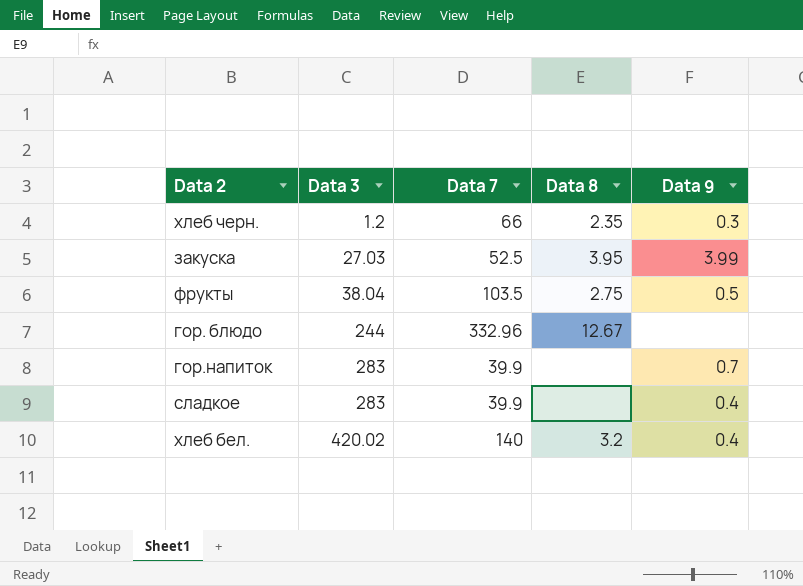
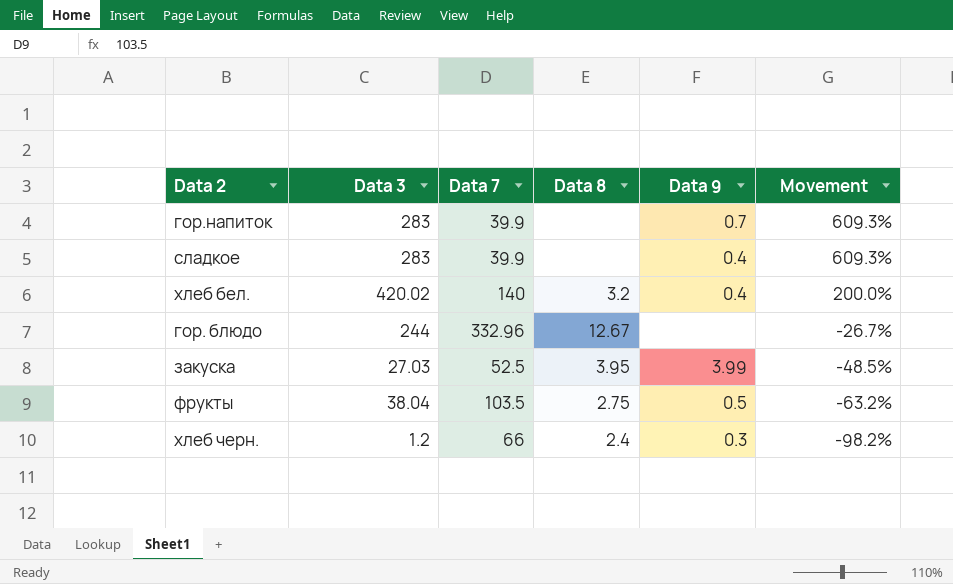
row order: Data 3 ascending -> Movement descending
column Movement | formula: none -> ([Data 3] - [Data 7]) / [Data 7]
хлеб черн. | Data 8: 2.35 -> 2.4

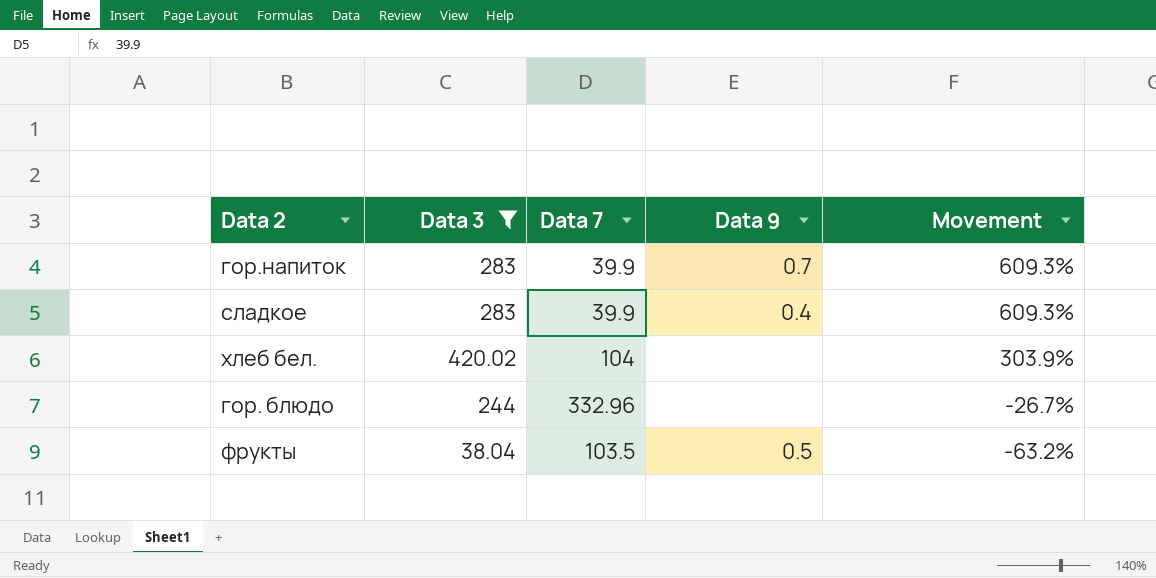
filter: none -> Data 3 >= 38.04
column Data 8 | position: 4 -> none
хлеб бел. | Data 7: 140 -> 104
хлеб бел. | Data 9: 0.4 -> none
хлеб бел. | Movement: 200.0% -> 303.9%

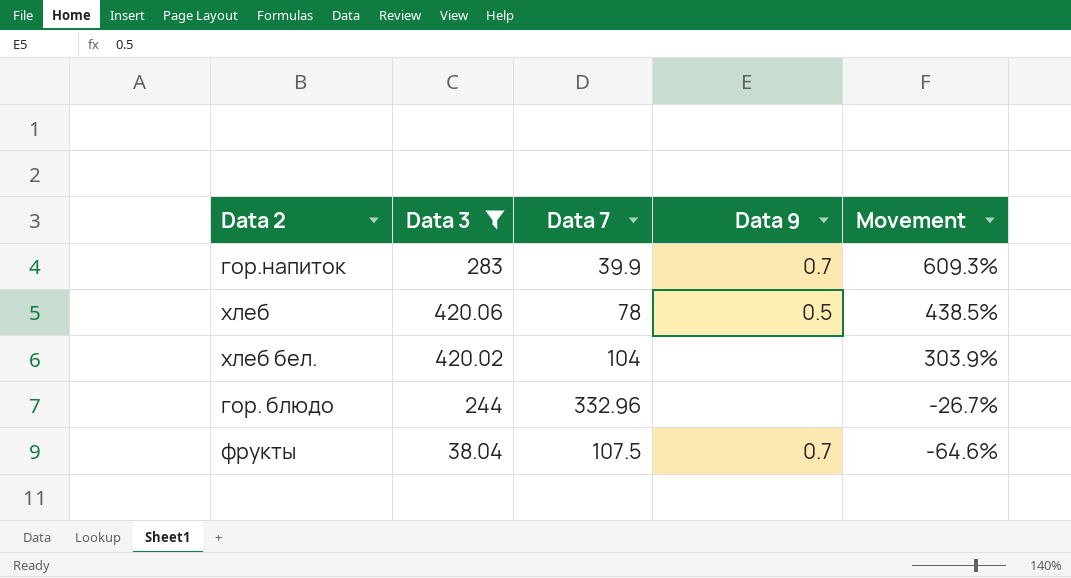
row сладкое: 283 | 39.9 | 0.4 | 609.3% -> none
row хлеб: none -> 420.06 | 78 | 0.5 | 438.5%
фрукты | Data 7: 103.5 -> 107.5
фрукты | Data 9: 0.5 -> 0.7
фрукты | Movement: -63.2% -> -64.6%

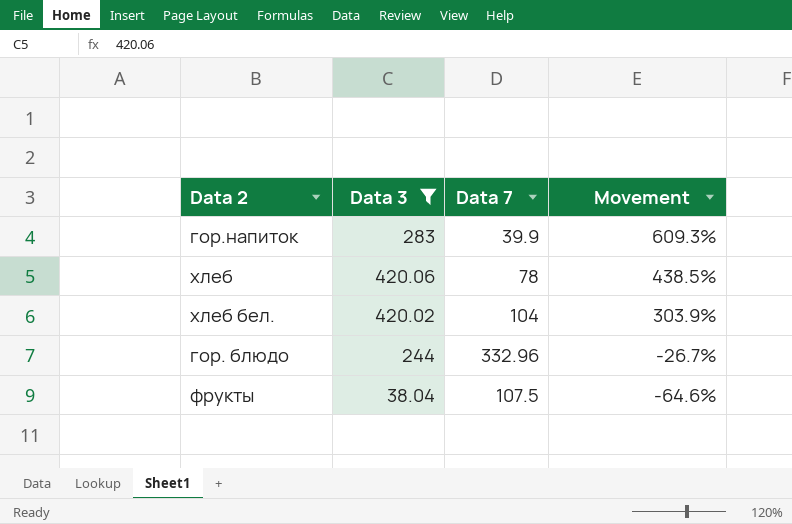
column Data 9 | position: 4 -> none

